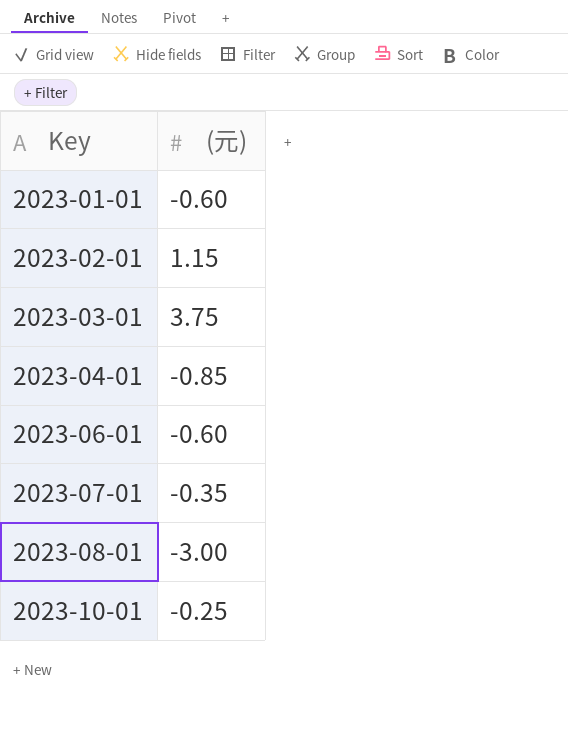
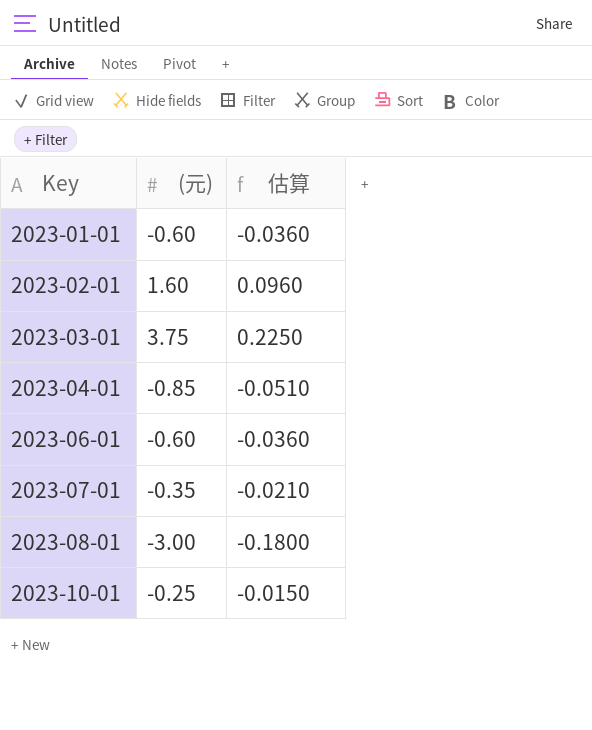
column 估算 | formula: none -> [(元)] * 0.06
2023-02-01 | (元): 1.15 -> 1.60

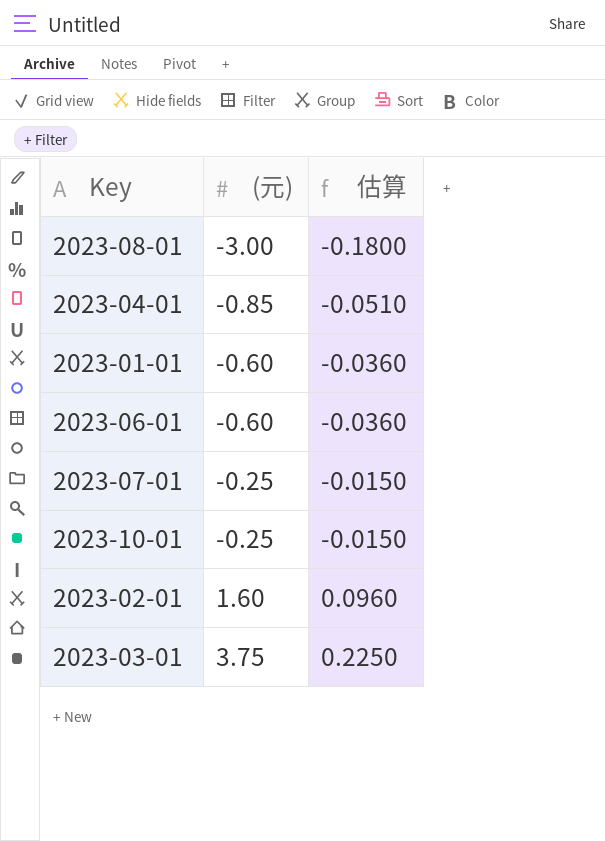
row order: Key ascending -> (元) ascending
2023-07-01 | (元): -0.35 -> -0.25
2023-07-01 | 估算: -0.0210 -> -0.0150

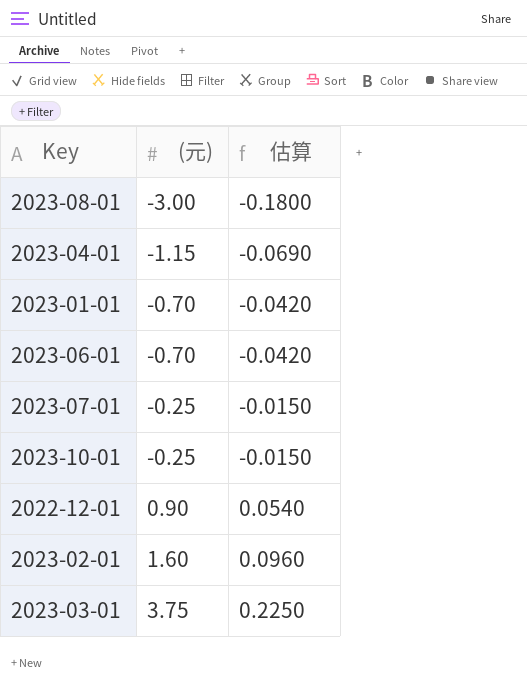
2023-04-01 | (元): -0.85 -> -1.15
2023-04-01 | 估算: -0.0510 -> -0.0690
2023-01-01 | (元): -0.60 -> -0.70
2023-01-01 | 估算: -0.0360 -> -0.0420
2023-06-01 | (元): -0.60 -> -0.70
2023-06-01 | 估算: -0.0360 -> -0.0420
row 2022-12-01: none -> 0.90 | 0.0540

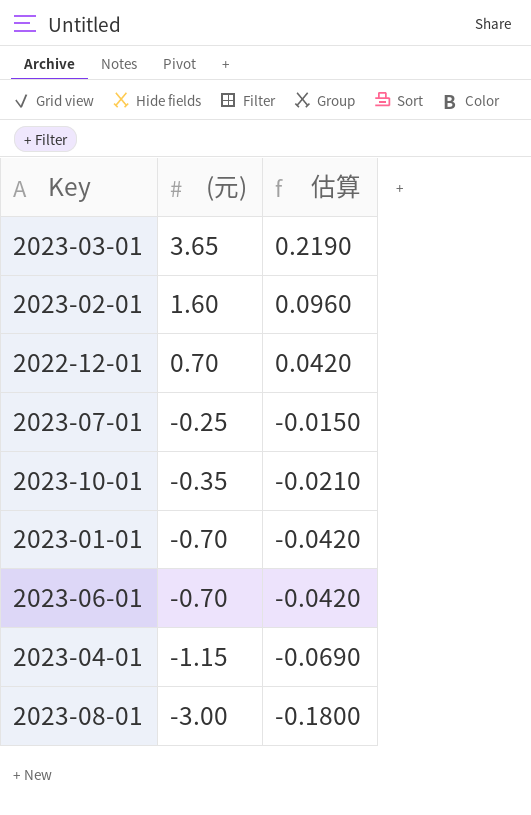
row order: (元) ascending -> (元) descending
2023-03-01 | (元): 3.75 -> 3.65
2023-03-01 | 估算: 0.2250 -> 0.2190
2022-12-01 | (元): 0.90 -> 0.70
2022-12-01 | 估算: 0.0540 -> 0.0420
2023-10-01 | (元): -0.25 -> -0.35
2023-10-01 | 估算: -0.0150 -> -0.0210

